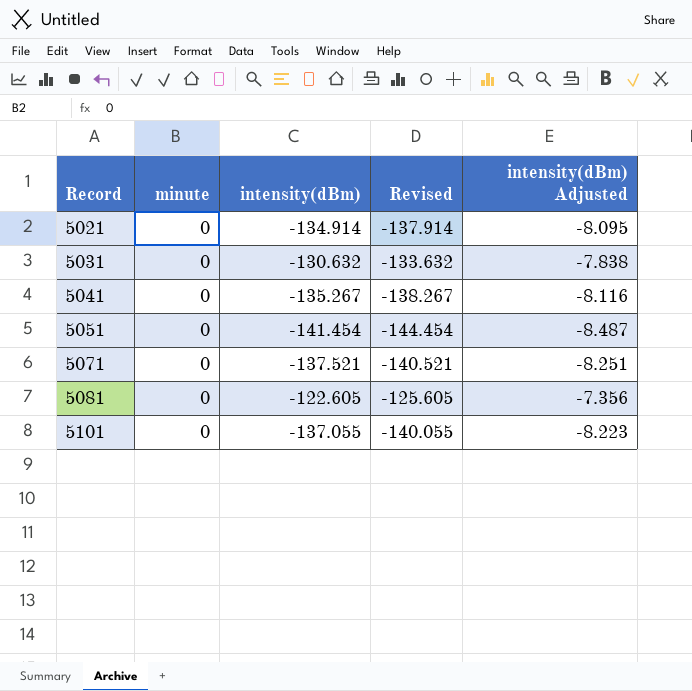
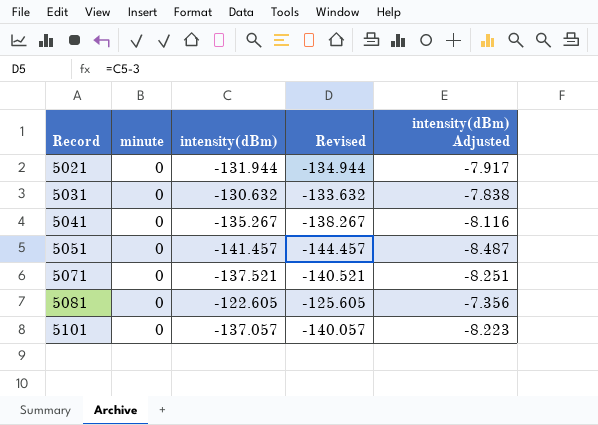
5021 | intensity(dBm): -134.914 -> -131.944
5021 | Revised: -137.914 -> -134.944
5021 | intensity(dBm) Adjusted: -8.095 -> -7.917
5051 | intensity(dBm): -141.454 -> -141.457
5051 | Revised: -144.454 -> -144.457
5101 | intensity(dBm): -137.055 -> -137.057
5101 | Revised: -140.055 -> -140.057

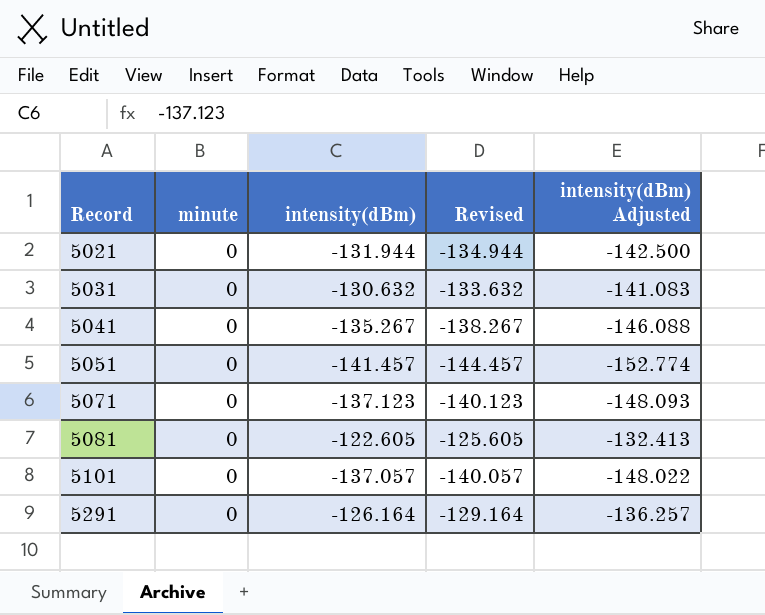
column intensity(dBm) Adjusted | formula: [intensity(dBm)] * 0.06 -> [intensity(dBm)] * 1.08
5071 | intensity(dBm): -137.521 -> -137.123
5071 | Revised: -140.521 -> -140.123
row 5291: none -> 0 | -126.164 | -129.164 | -136.257

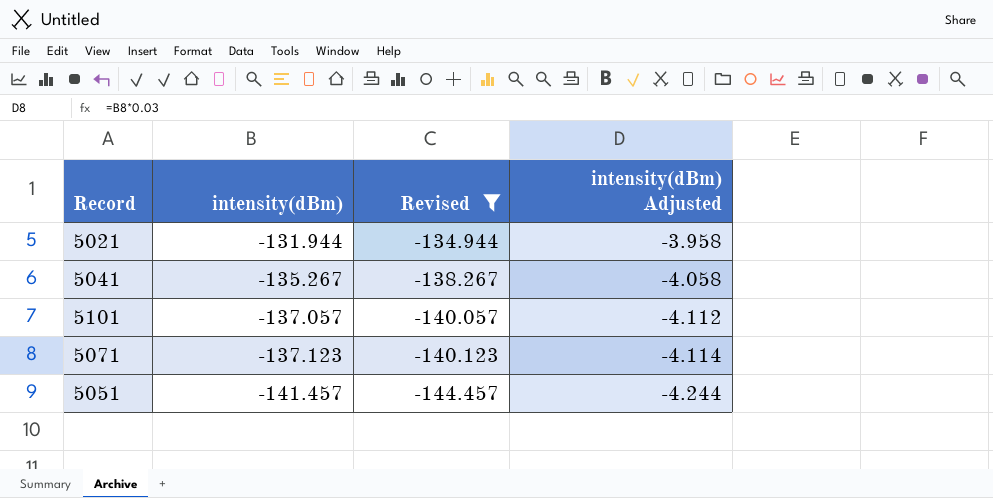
filter: none -> Revised <= -134.944
row order: Record ascending -> intensity(dBm) descending
column minute | position: 2 -> none
column intensity(dBm) Adjusted | formula: [intensity(dBm)] * 1.08 -> [intensity(dBm)] * 0.03

